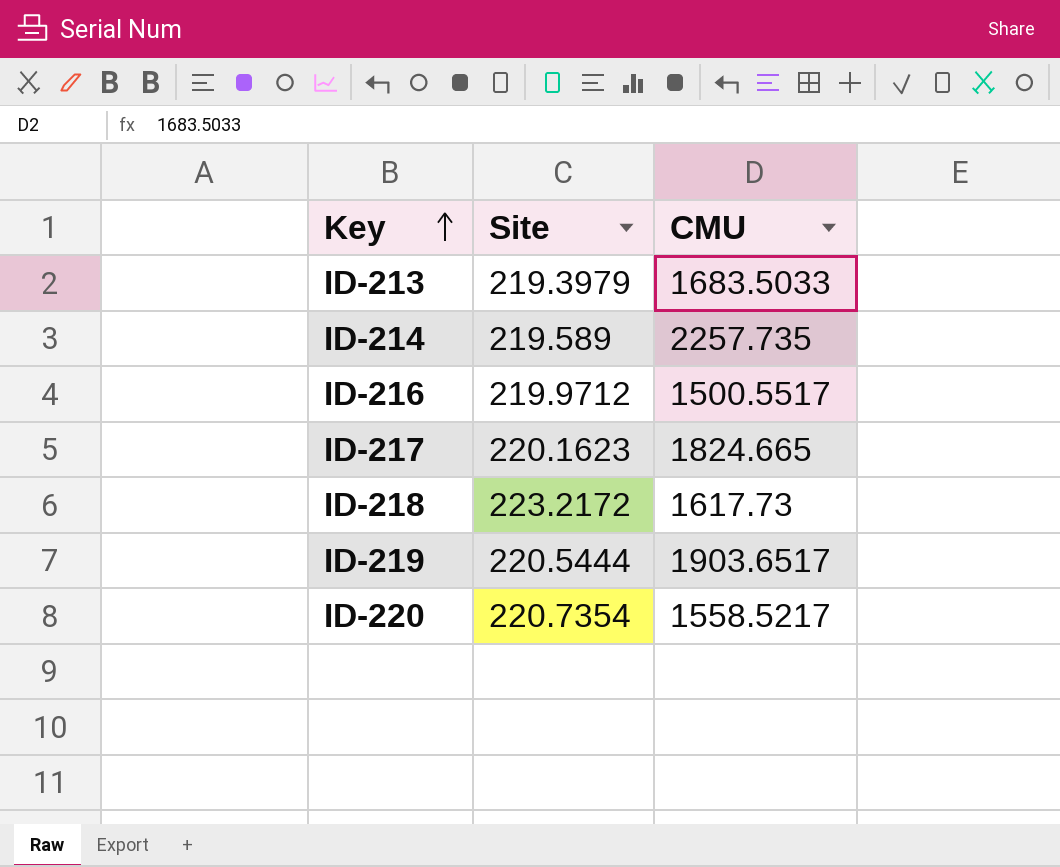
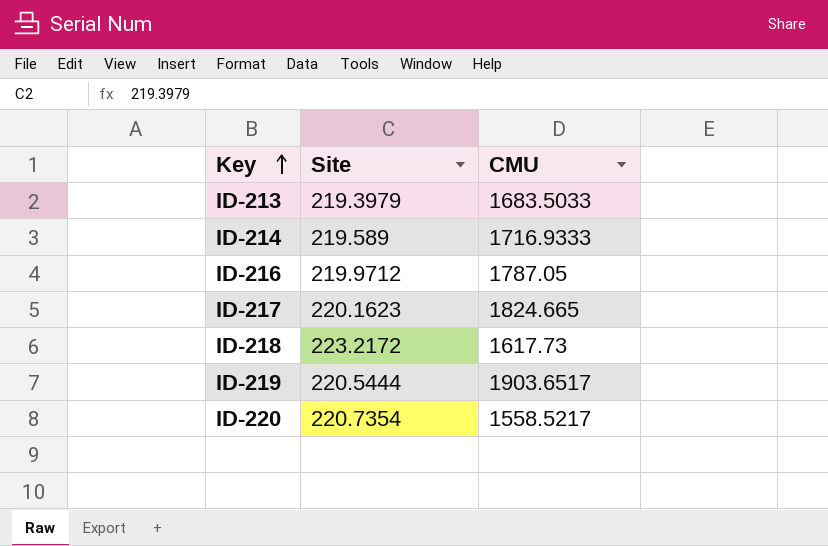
ID-214 | CMU: 2257.735 -> 1716.9333
ID-216 | CMU: 1500.5517 -> 1787.05

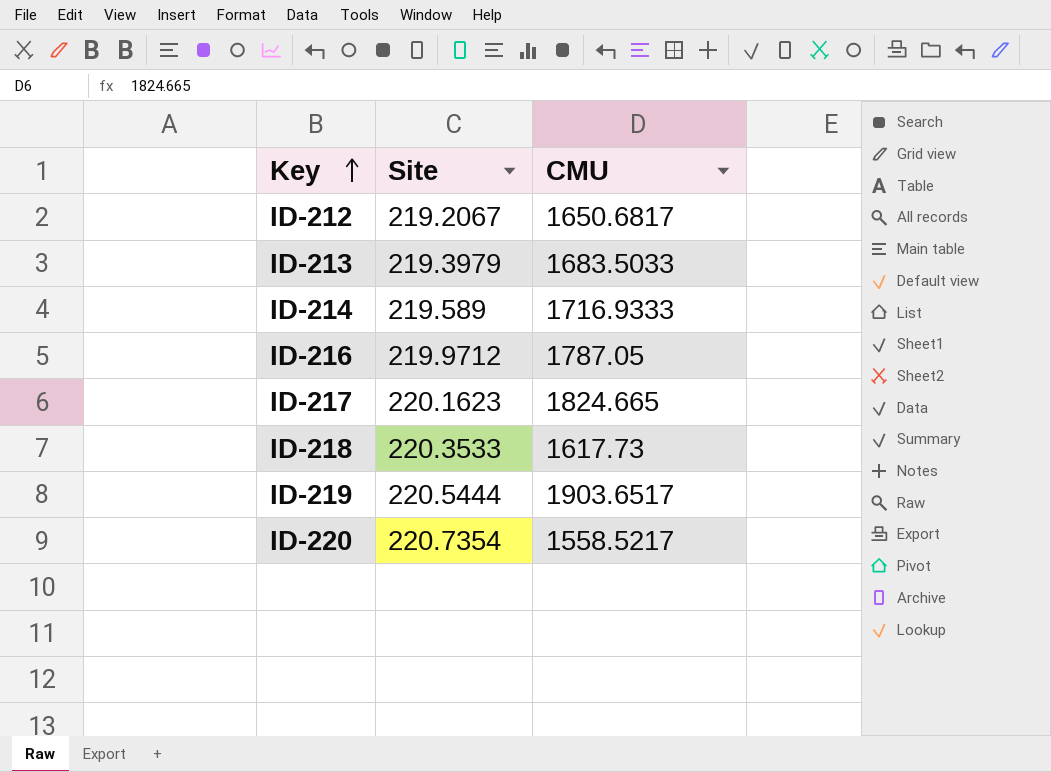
row ID-212: none -> 219.2067 | 1650.6817
ID-218 | Site: 223.2172 -> 220.3533

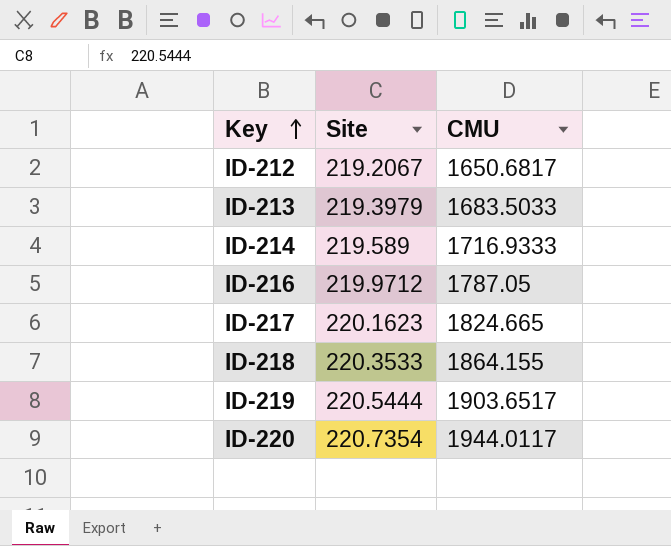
ID-218 | CMU: 1617.73 -> 1864.155
ID-220 | CMU: 1558.5217 -> 1944.0117

